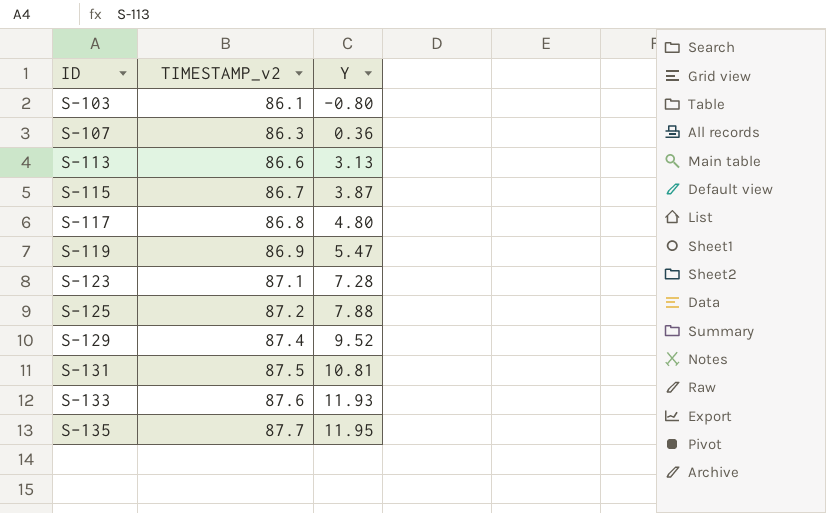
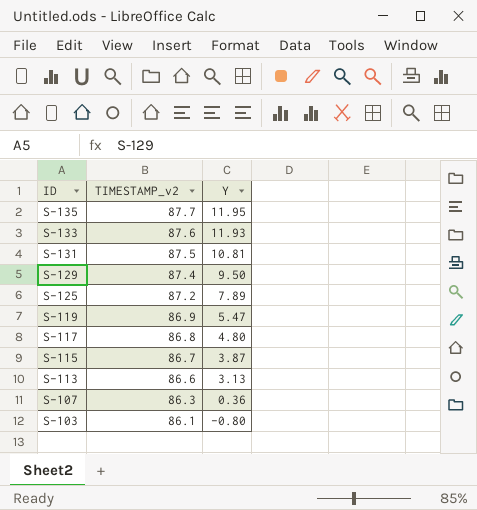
row order: ID ascending -> ID descending
row S-123: 87.1 | 7.28 -> none
S-129 | Y: 9.52 -> 9.50
S-125 | Y: 7.88 -> 7.89

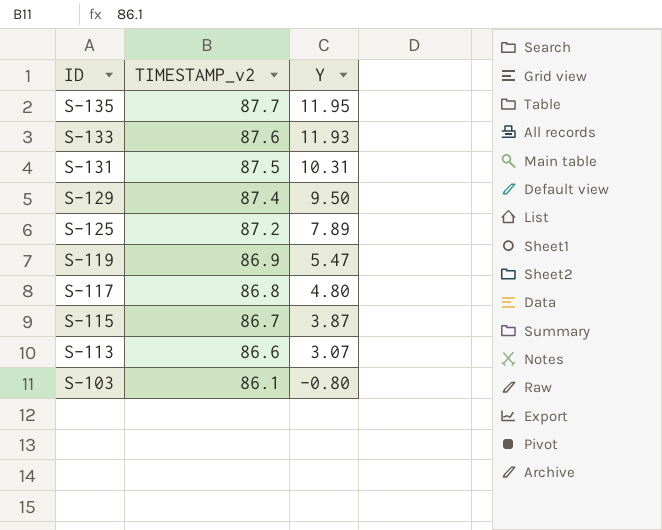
row S-107: 86.3 | 0.36 -> none
S-131 | Y: 10.81 -> 10.31
S-113 | Y: 3.13 -> 3.07

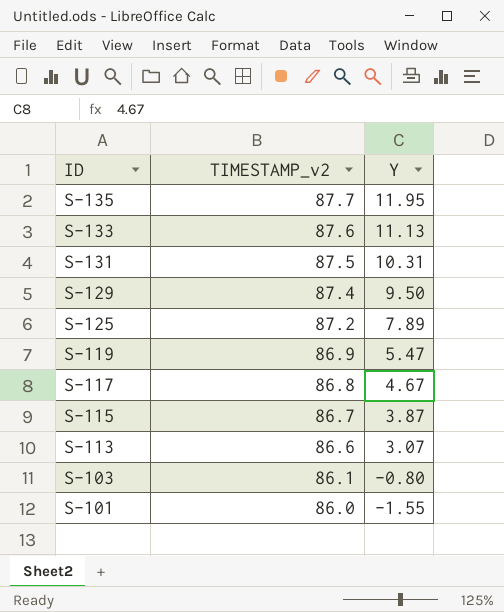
S-133 | Y: 11.93 -> 11.13
S-117 | Y: 4.80 -> 4.67
row S-101: none -> 86.0 | -1.55

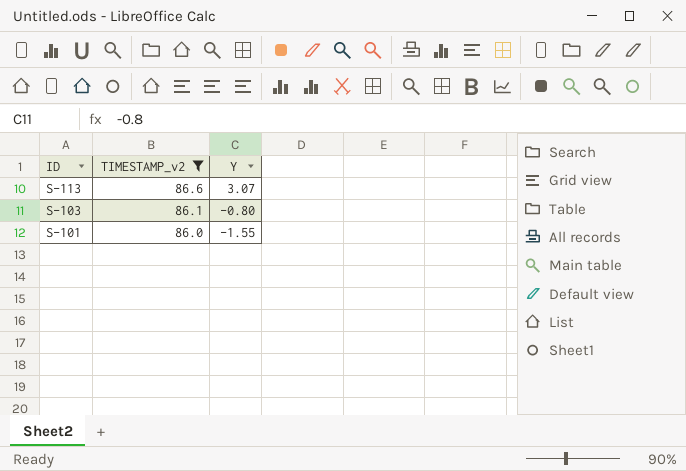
filter: none -> TIMESTAMP_v2 <= 86.6

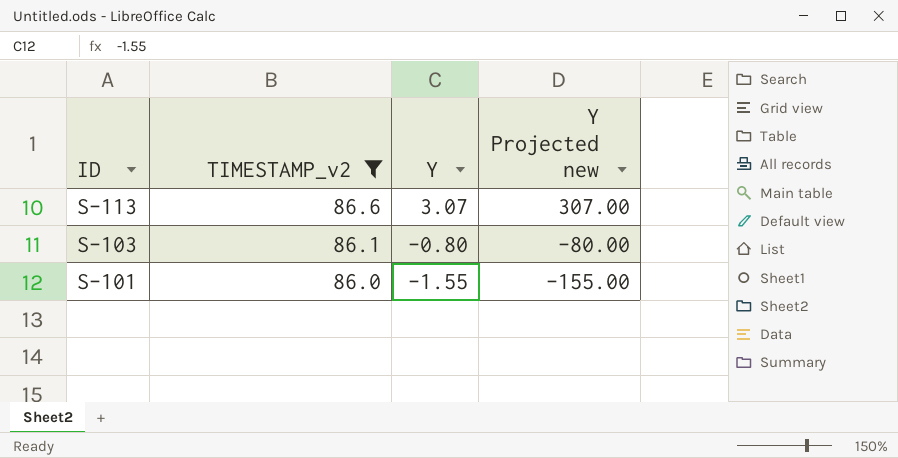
column Y Projected new | formula: none -> [Y] * 100

